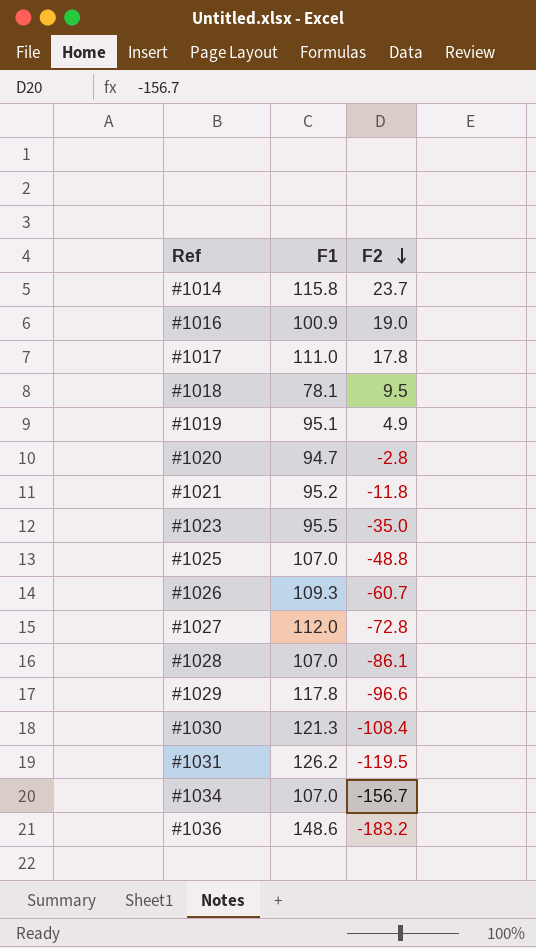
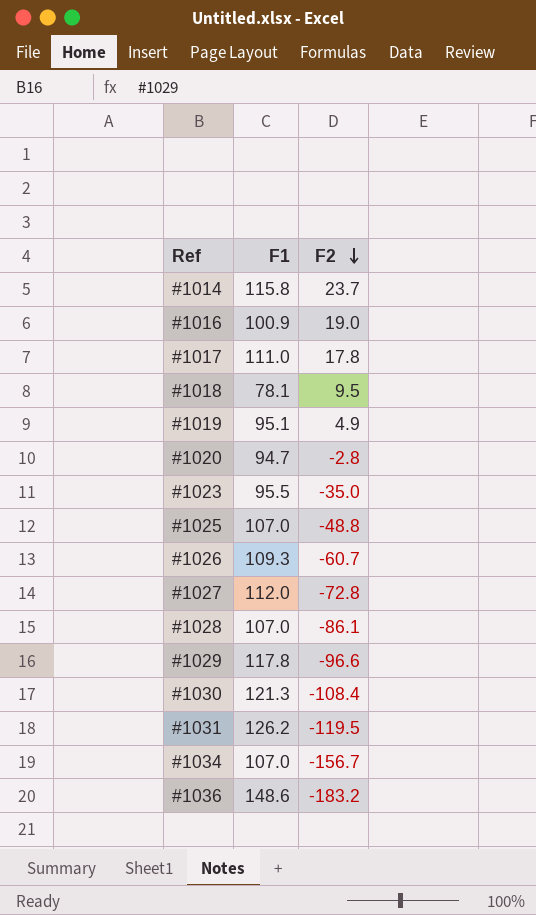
row #1021: 95.2 | -11.8 -> none

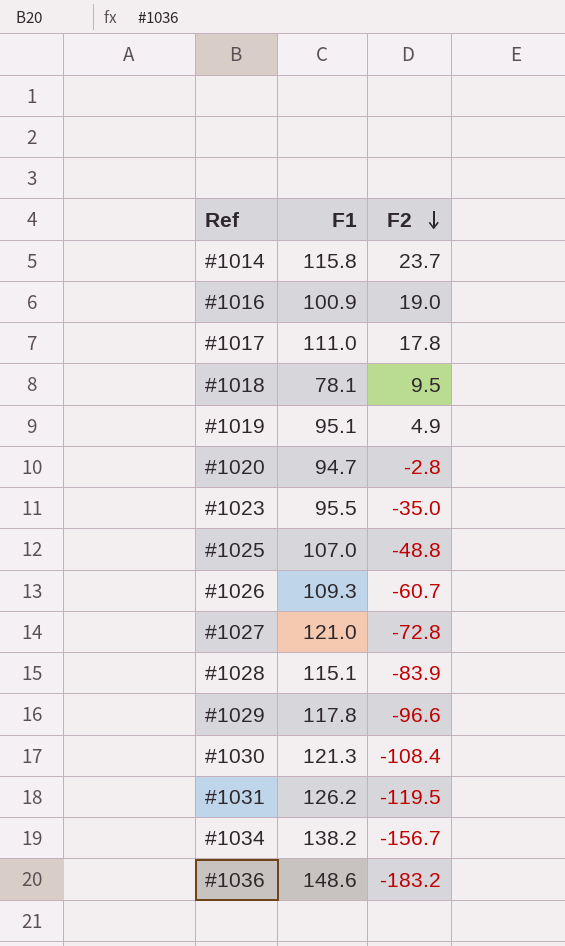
#1027 | F1: 112.0 -> 121.0
#1028 | F1: 107.0 -> 115.1
#1028 | F2: -86.1 -> -83.9
#1034 | F1: 107.0 -> 138.2

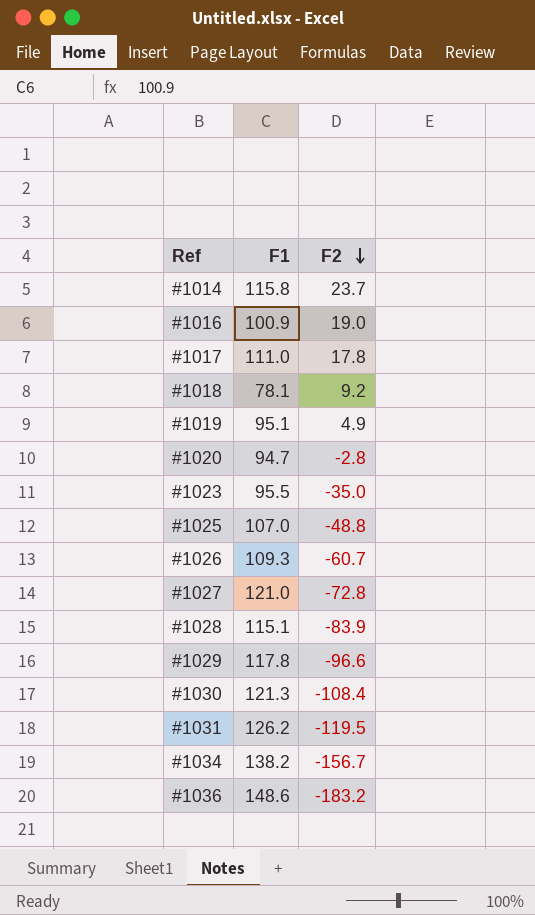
#1018 | F2: 9.5 -> 9.2

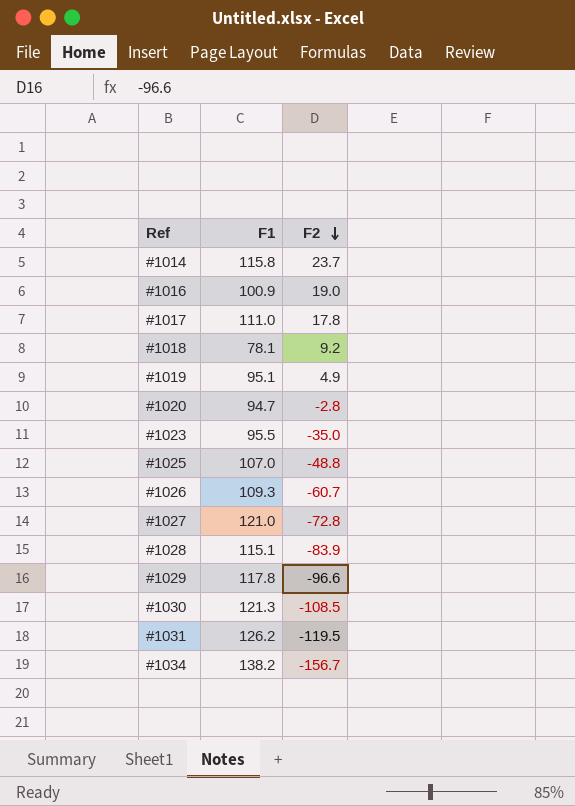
row #1036: 148.6 | -183.2 -> none
#1030 | F2: -108.4 -> -108.5

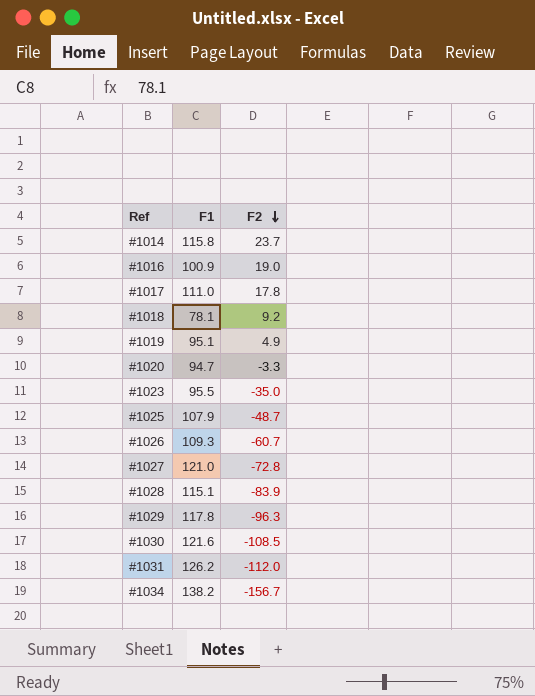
#1020 | F2: -2.8 -> -3.3
#1025 | F1: 107.0 -> 107.9
#1025 | F2: -48.8 -> -48.7
#1029 | F2: -96.6 -> -96.3
#1030 | F1: 121.3 -> 121.6
#1031 | F2: -119.5 -> -112.0

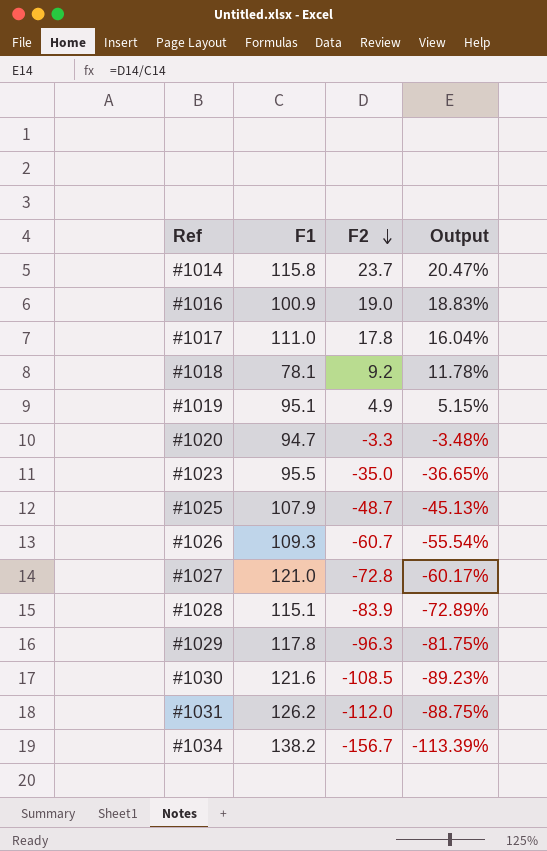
column Output | formula: none -> [F2] / [F1]

